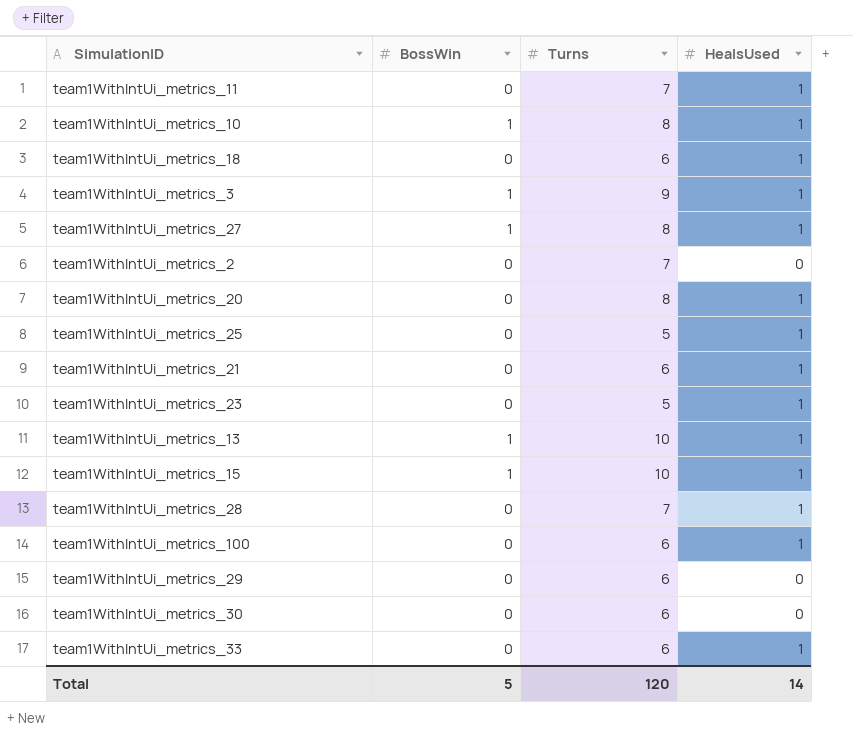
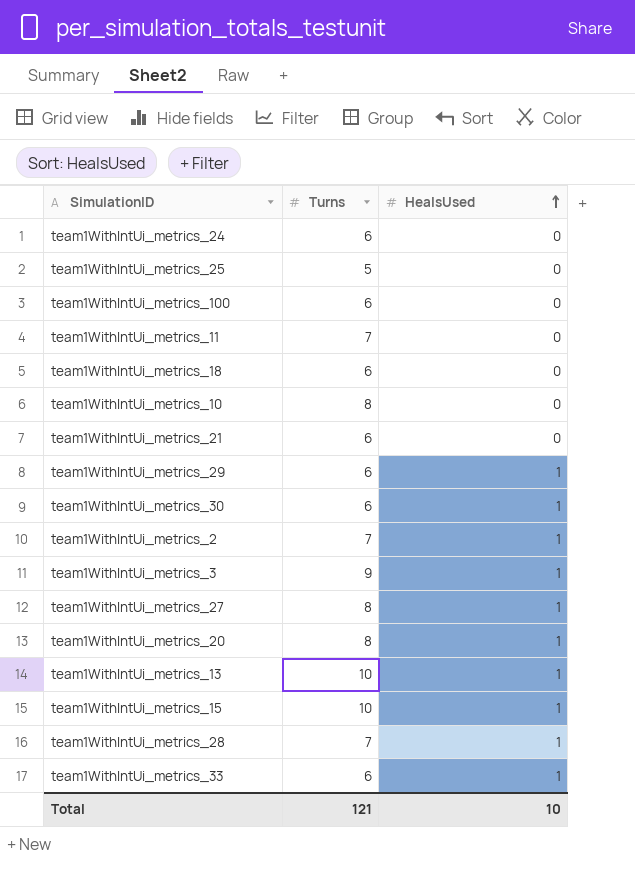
row order: none -> HealsUsed ascending
column BossWin | position: 2 -> none
row team1WithIntUi_metrics_23: 0 | 5 | 1 -> none
row team1WithIntUi_metrics_24: none -> 6 | 0
team1WithIntUi_metrics_25 | HealsUsed: 1 -> 0
team1WithIntUi_metrics_100 | HealsUsed: 1 -> 0
team1WithIntUi_metrics_11 | HealsUsed: 1 -> 0
team1WithIntUi_metrics_18 | HealsUsed: 1 -> 0
team1WithIntUi_metrics_10 | HealsUsed: 1 -> 0
team1WithIntUi_metrics_21 | HealsUsed: 1 -> 0
team1WithIntUi_metrics_29 | HealsUsed: 0 -> 1
team1WithIntUi_metrics_30 | HealsUsed: 0 -> 1
team1WithIntUi_metrics_2 | HealsUsed: 0 -> 1
Total | Turns: 120 -> 121
Total | HealsUsed: 14 -> 10

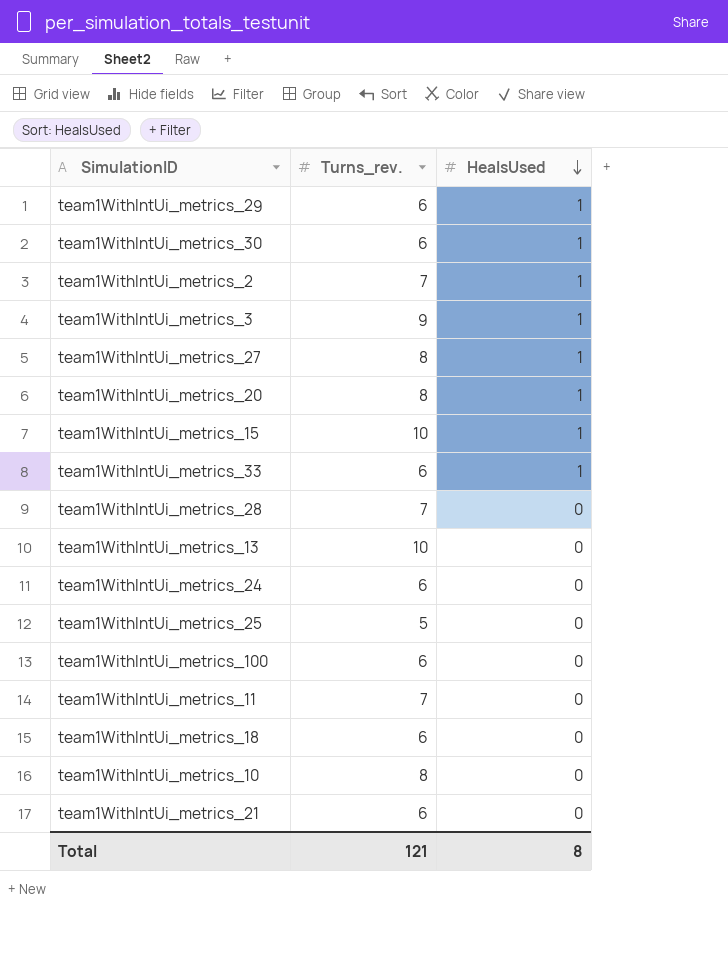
row order: HealsUsed ascending -> HealsUsed descending
column name: Turns -> Turns_rev.
team1WithIntUi_metrics_28 | HealsUsed: 1 -> 0
team1WithIntUi_metrics_13 | HealsUsed: 1 -> 0
Total | HealsUsed: 10 -> 8

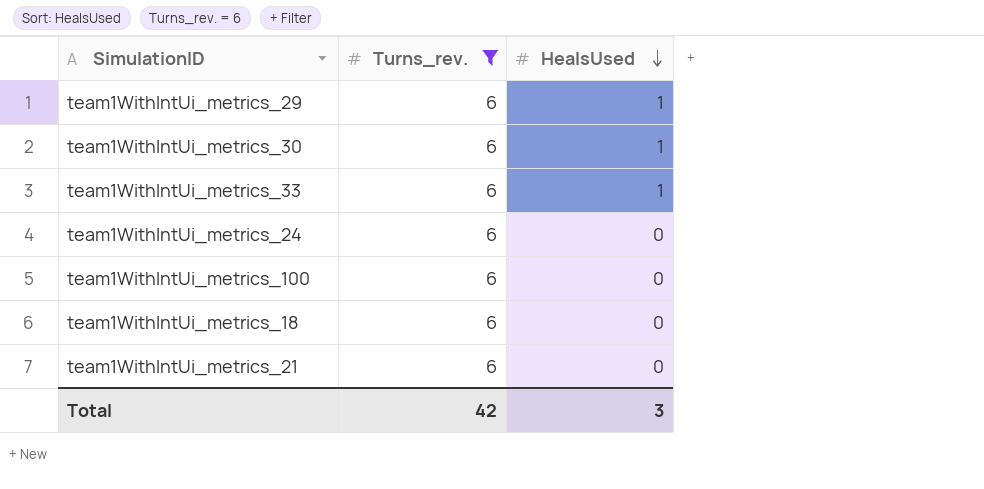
filter: none -> Turns_rev. = 6
Total | Turns_rev.: 121 -> 42
Total | HealsUsed: 8 -> 3

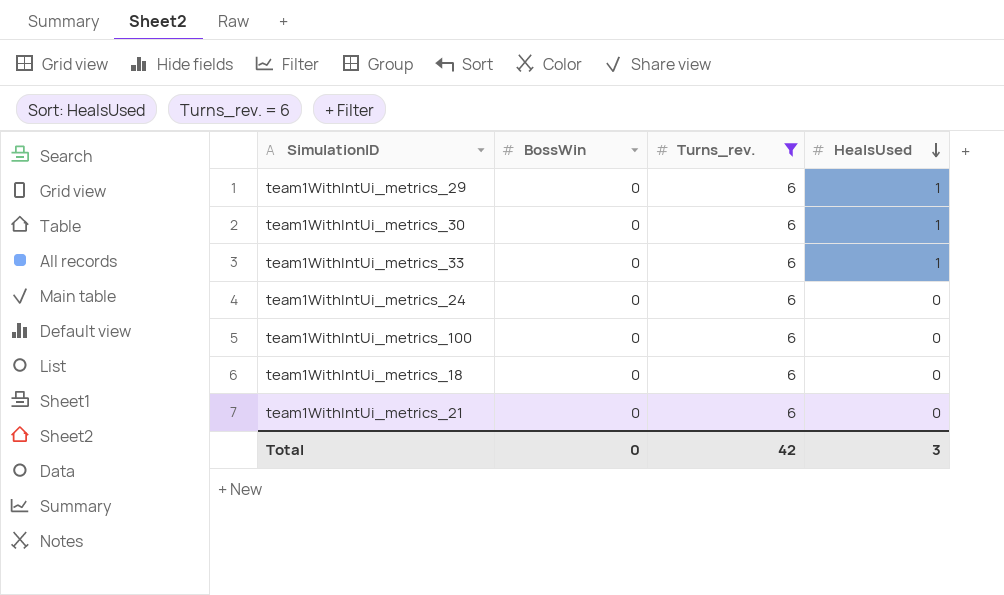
column BossWin | position: none -> 2

